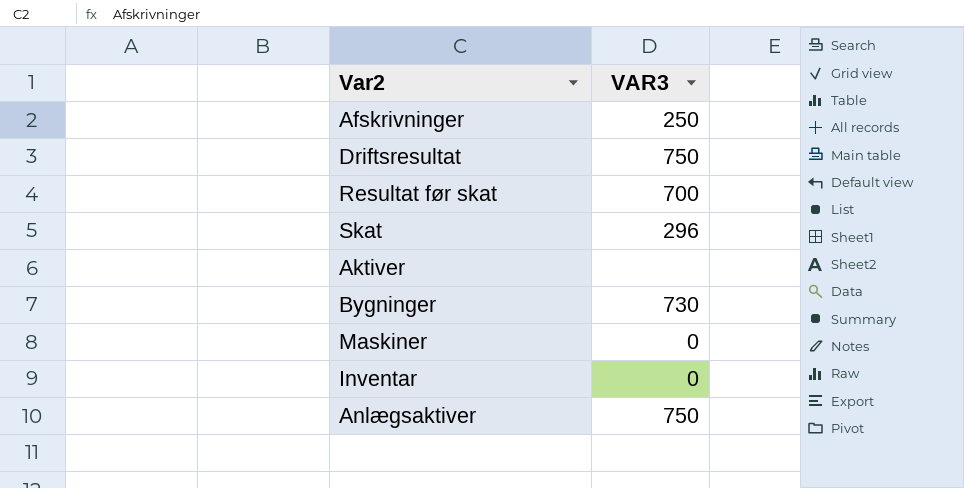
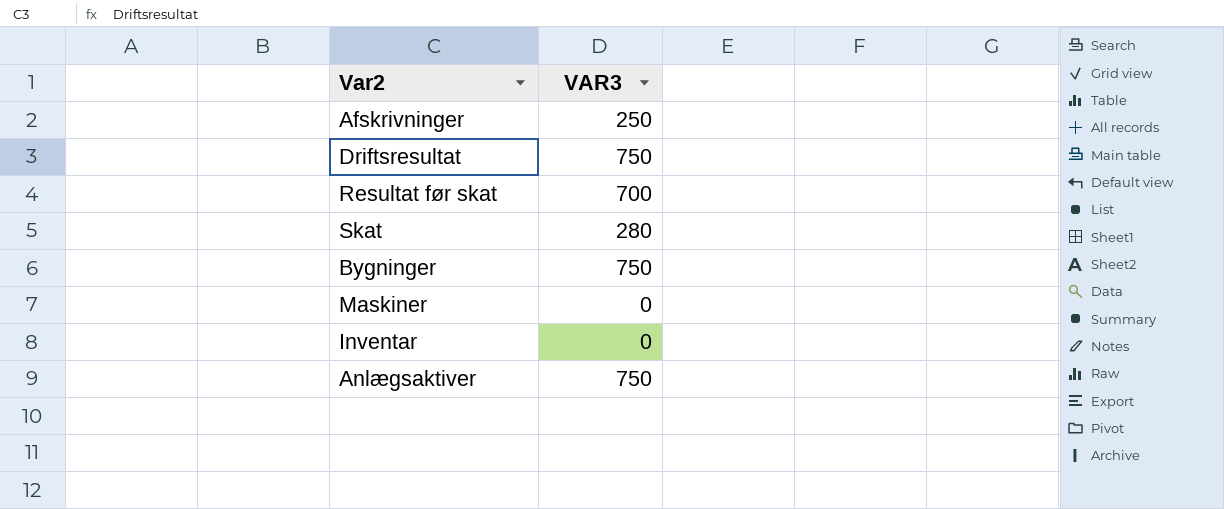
row Aktiver: none -> none
Skat | VAR3: 296 -> 280
Bygninger | VAR3: 730 -> 750

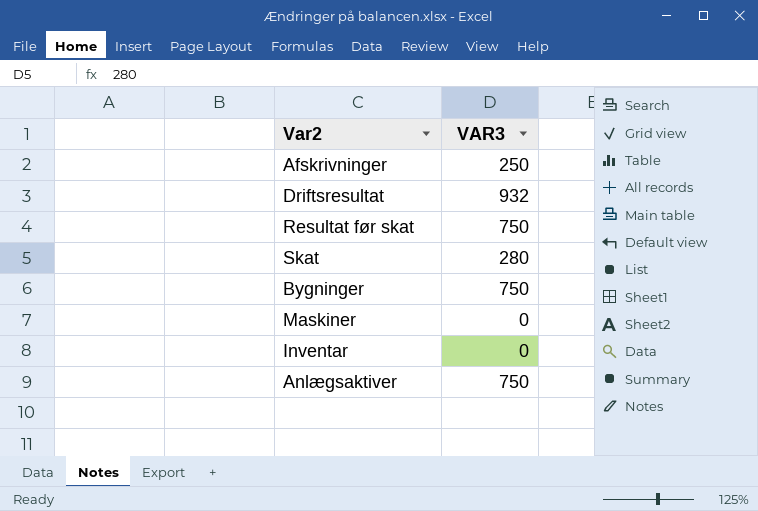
Driftsresultat | VAR3: 750 -> 932
Resultat før skat | VAR3: 700 -> 750

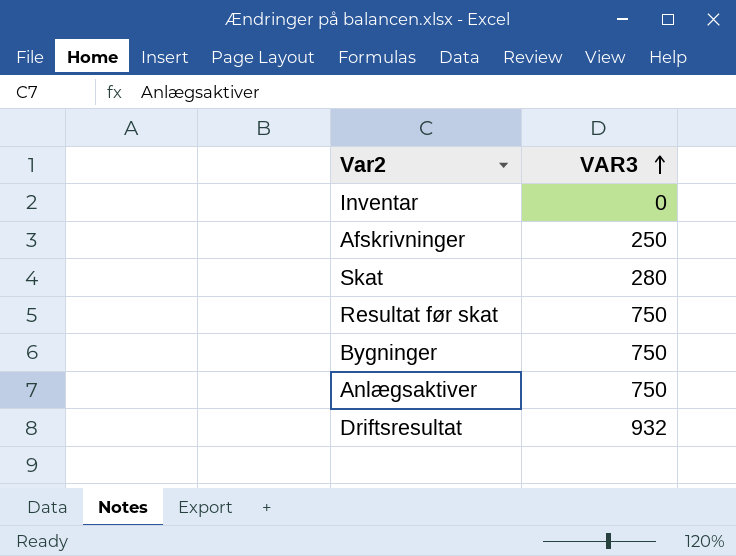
row order: none -> VAR3 ascending
row Maskiner: 0 -> none

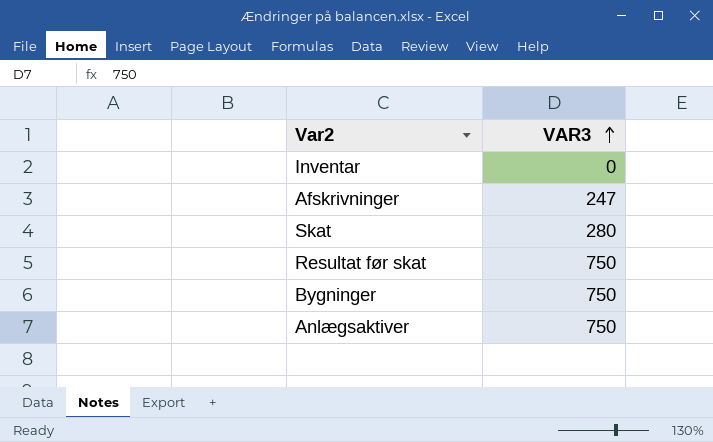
row Driftsresultat: 932 -> none
Afskrivninger | VAR3: 250 -> 247

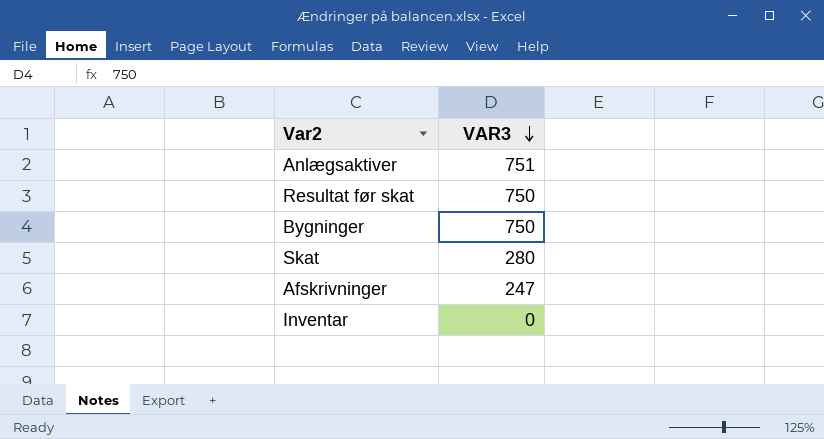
row order: VAR3 ascending -> VAR3 descending
Anlægsaktiver | VAR3: 750 -> 751

